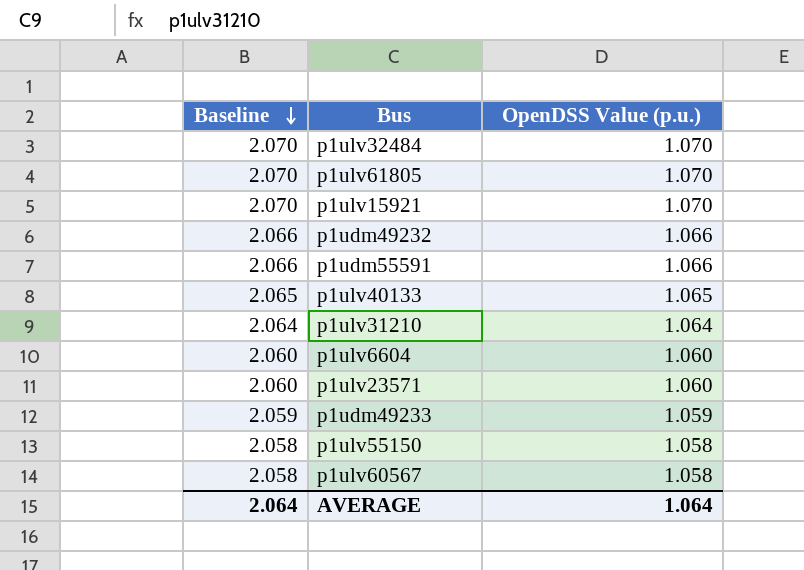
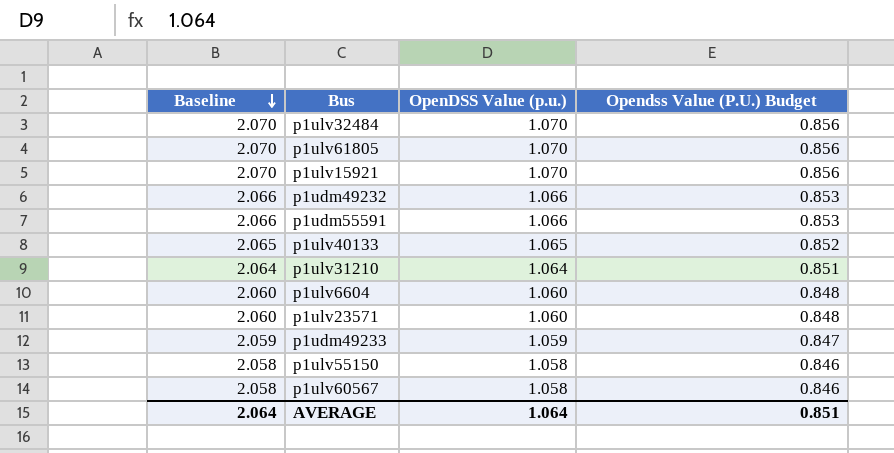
column Opendss Value (P.U.) Budget | formula: none -> [OpenDSS Value (p.u.)] * 0.8

